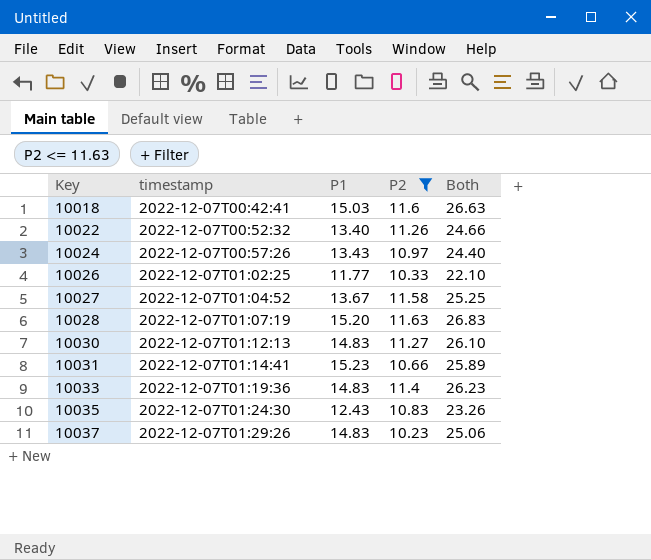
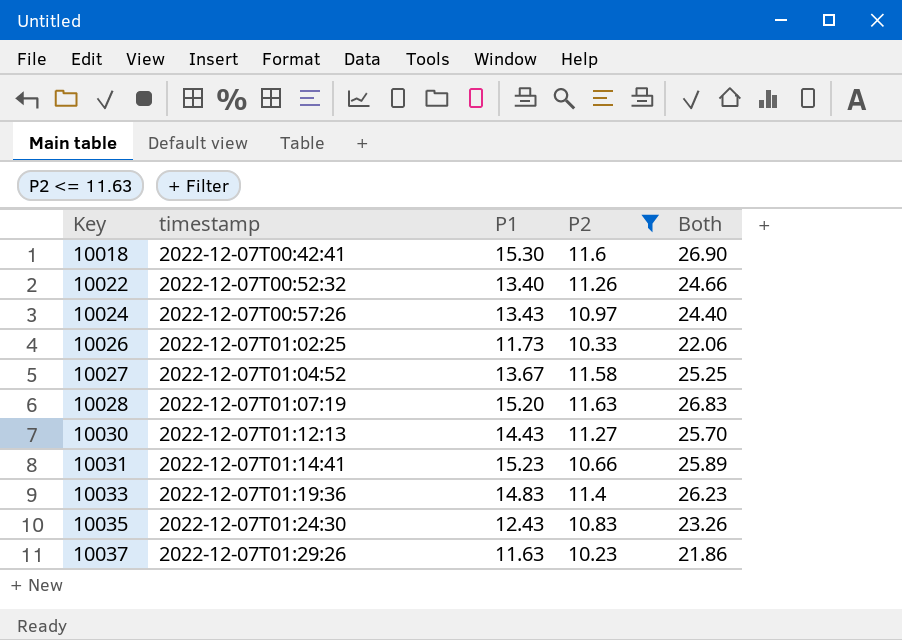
10018 | P1: 15.03 -> 15.30
10018 | Both: 26.63 -> 26.90
10026 | P1: 11.77 -> 11.73
10026 | Both: 22.10 -> 22.06
10030 | P1: 14.83 -> 14.43
10030 | Both: 26.10 -> 25.70
10037 | P1: 14.83 -> 11.63
10037 | Both: 25.06 -> 21.86

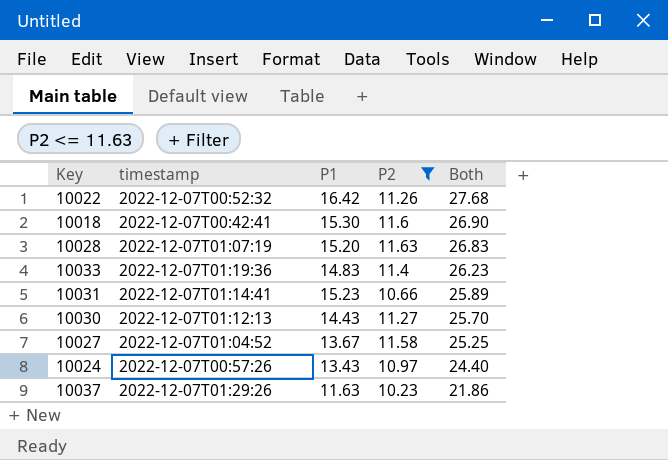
row order: Key ascending -> Both descending
row 10026: 2022-12-07T01:02:25 | 11.73 | 10.33 | 22.06 -> none
row 10035: 2022-12-07T01:24:30 | 12.43 | 10.83 | 23.26 -> none
10022 | P1: 13.40 -> 16.42
10022 | Both: 24.66 -> 27.68

